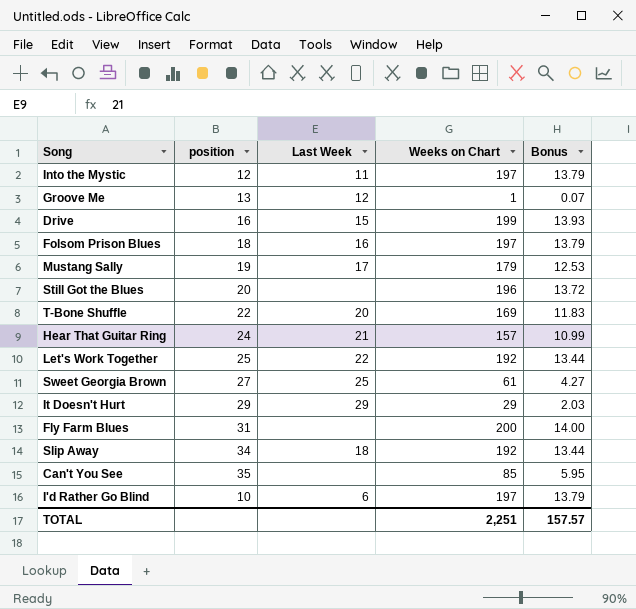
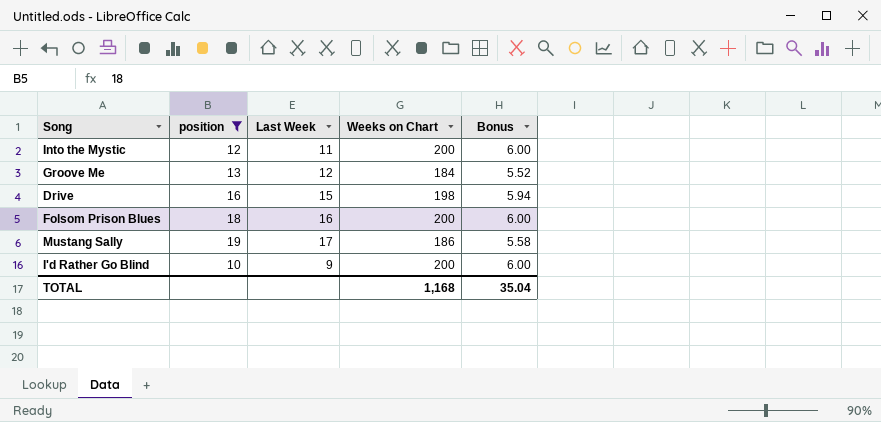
filter: none -> position <= 19
column Bonus | formula: [Weeks on Chart] * 0.07 -> [Weeks on Chart] * 0.03
Into the Mystic | Weeks on Chart: 197 -> 200
Groove Me | Weeks on Chart: 1 -> 184
Drive | Weeks on Chart: 199 -> 198
Folsom Prison Blues | Weeks on Chart: 197 -> 200
Mustang Sally | Weeks on Chart: 179 -> 186
I'd Rather Go Blind | Last Week: 6 -> 9
I'd Rather Go Blind | Weeks on Chart: 197 -> 200
TOTAL | Weeks on Chart: 2,251 -> 1,168
TOTAL | Bonus: 157.57 -> 35.04

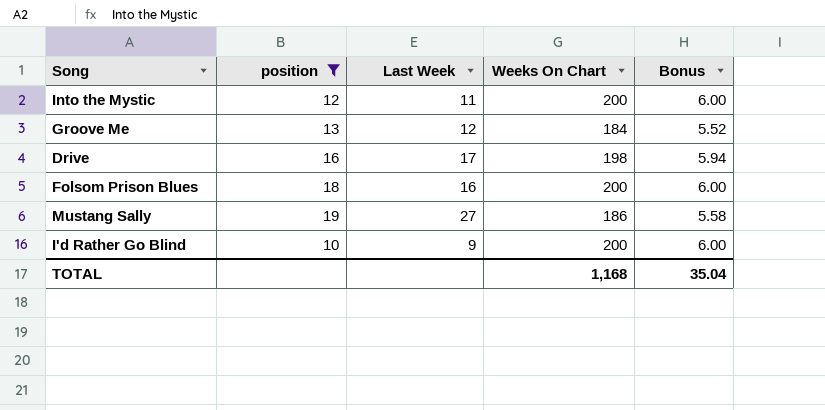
column name: Weeks on Chart -> Weeks On Chart
Drive | Last Week: 15 -> 17
Mustang Sally | Last Week: 17 -> 27

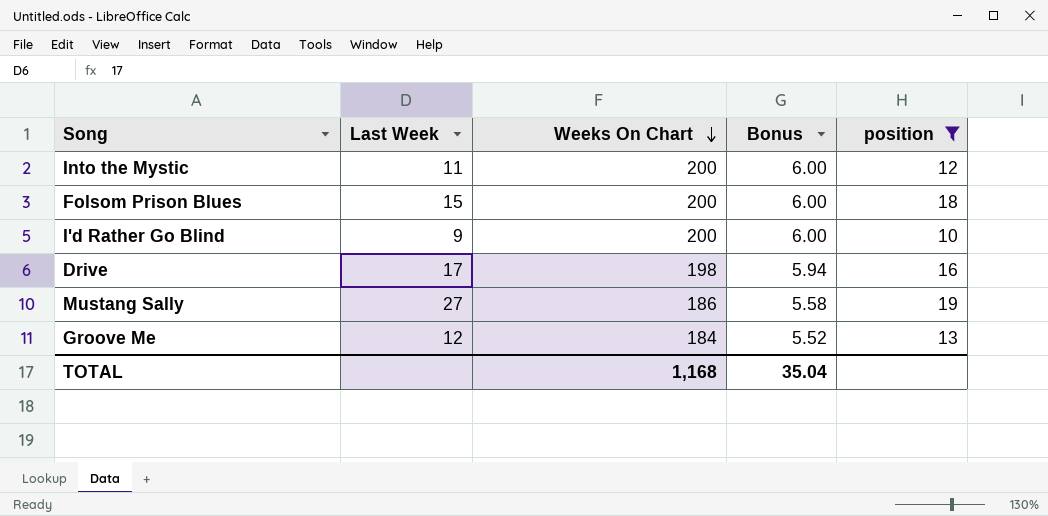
row order: none -> Weeks On Chart descending
column position | position: 2 -> 5
Folsom Prison Blues | Last Week: 16 -> 15

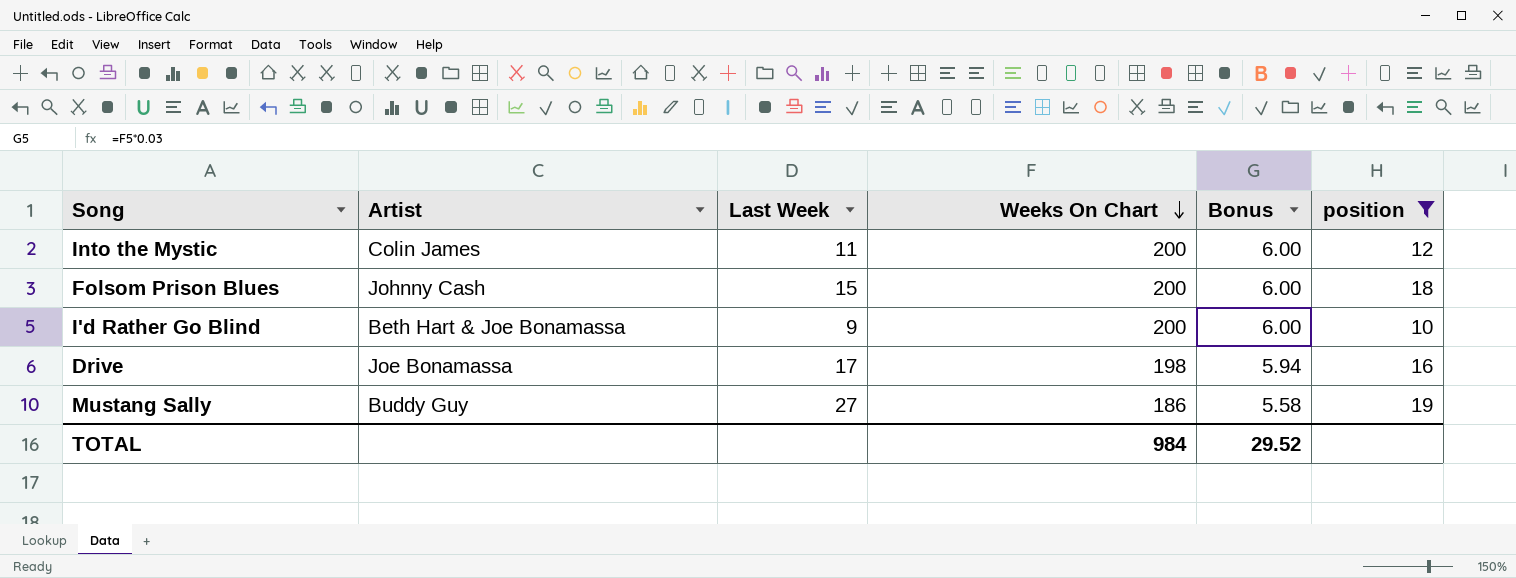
column Artist | position: none -> 2
row Groove Me: 12 | 184 | 5.52 | 13 -> none
TOTAL | Weeks On Chart: 1,168 -> 984
TOTAL | Bonus: 35.04 -> 29.52

